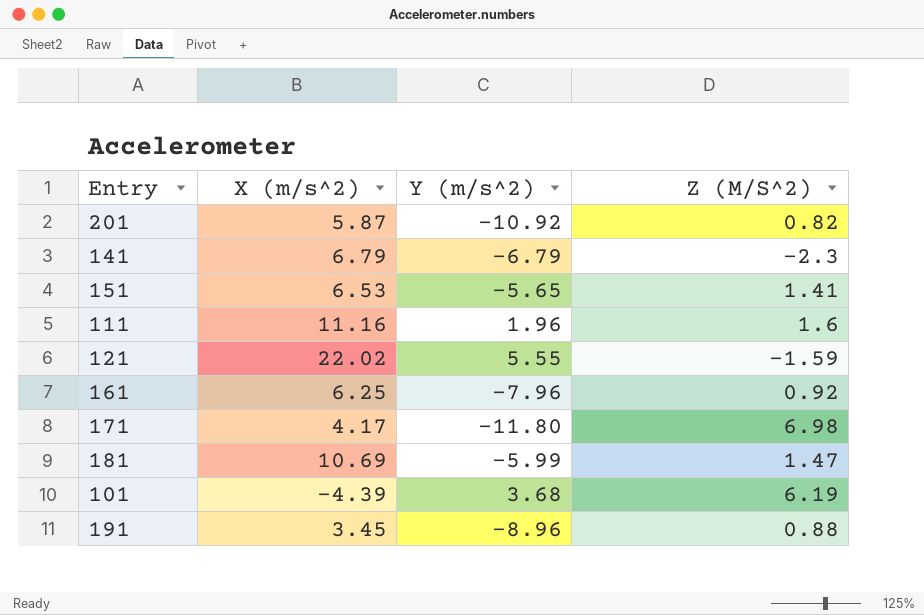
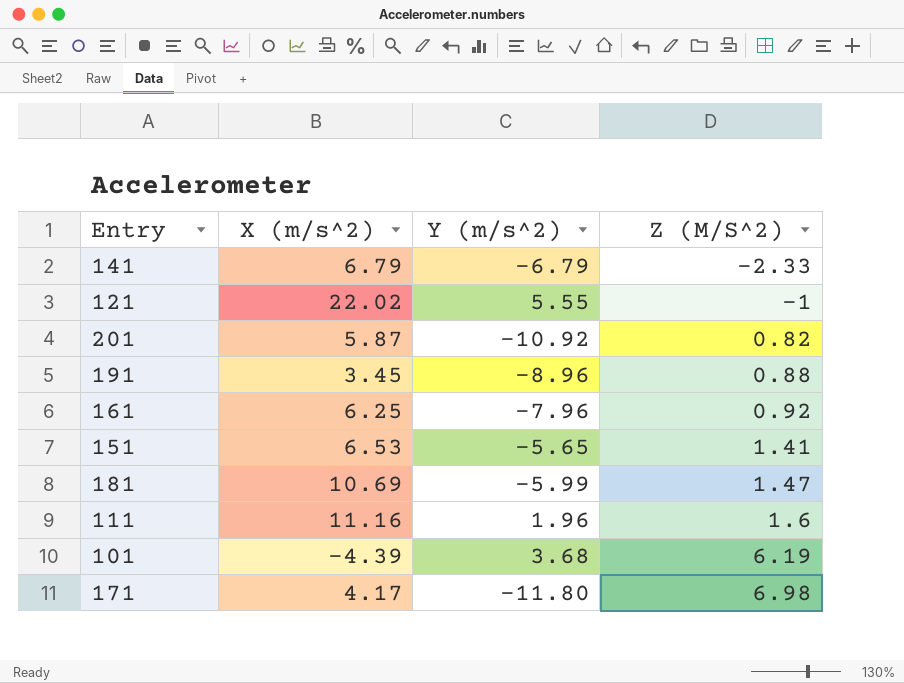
row order: none -> Z (M/S^2) ascending
141 | Z (M/S^2): -2.3 -> -2.33
121 | Z (M/S^2): -1.59 -> -1

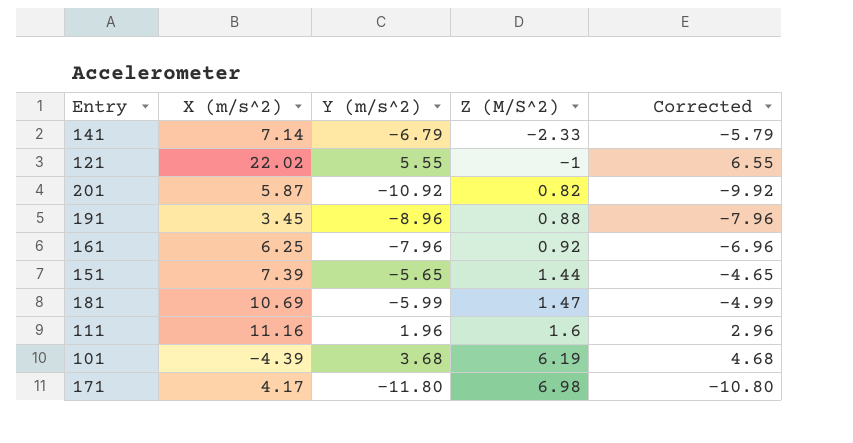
column Corrected | formula: none -> [Y (m/s^2)] + 1
141 | X (m/s^2): 6.79 -> 7.14
151 | X (m/s^2): 6.53 -> 7.39
151 | Z (M/S^2): 1.41 -> 1.44

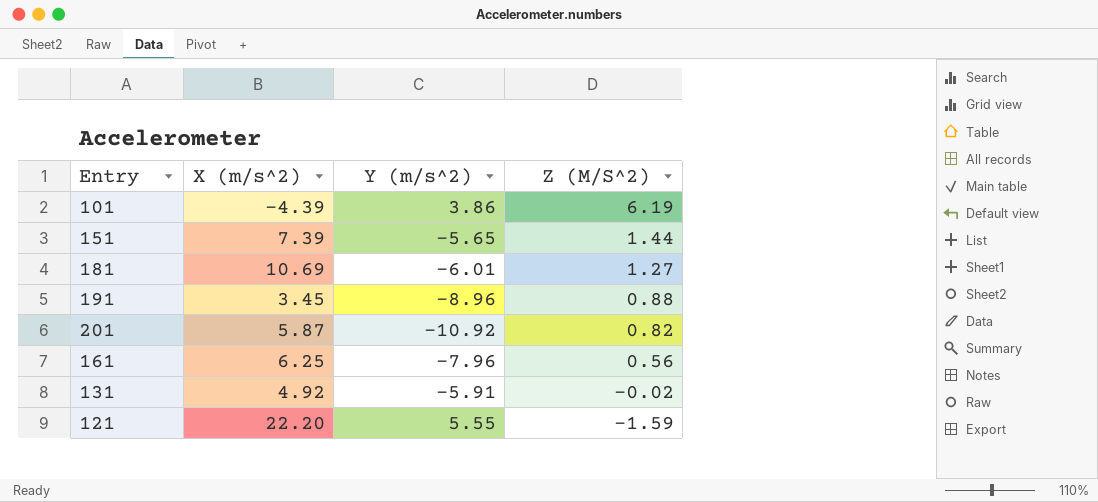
row order: Z (M/S^2) ascending -> Z (M/S^2) descending
column Corrected | formula: [Y (m/s^2)] + 1 -> none
row 141: 7.14 | -6.79 | -2.33 | -5.79 -> none
row 111: 11.16 | 1.96 | 1.6 | 2.96 -> none
row 171: 4.17 | -11.80 | 6.98 | -10.80 -> none
101 | Y (m/s^2): 3.68 -> 3.86
181 | Y (m/s^2): -5.99 -> -6.01
181 | Z (M/S^2): 1.47 -> 1.27
161 | Z (M/S^2): 0.92 -> 0.56
row 131: none -> 4.92 | -5.91 | -0.02
121 | X (m/s^2): 22.02 -> 22.20
121 | Z (M/S^2): -1 -> -1.59

